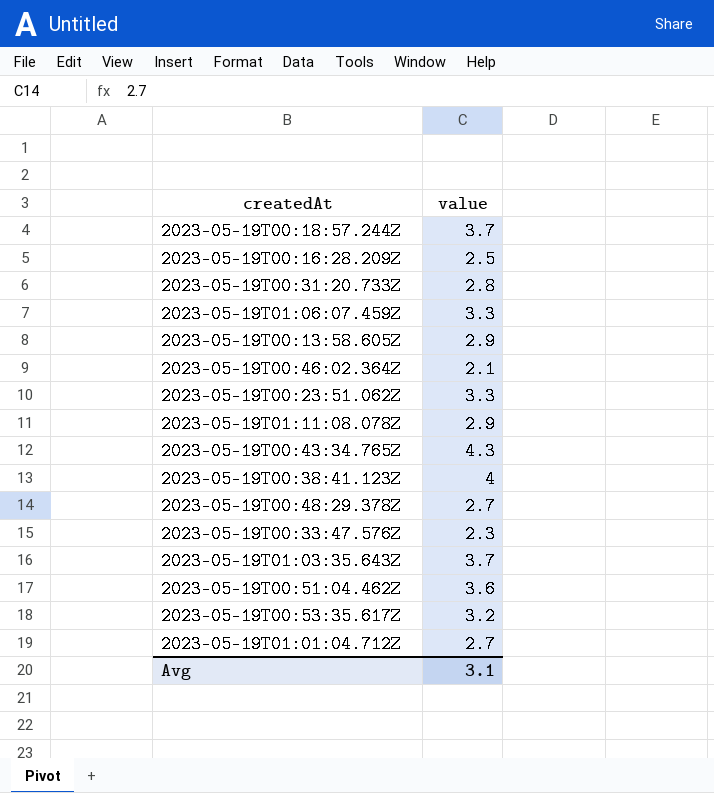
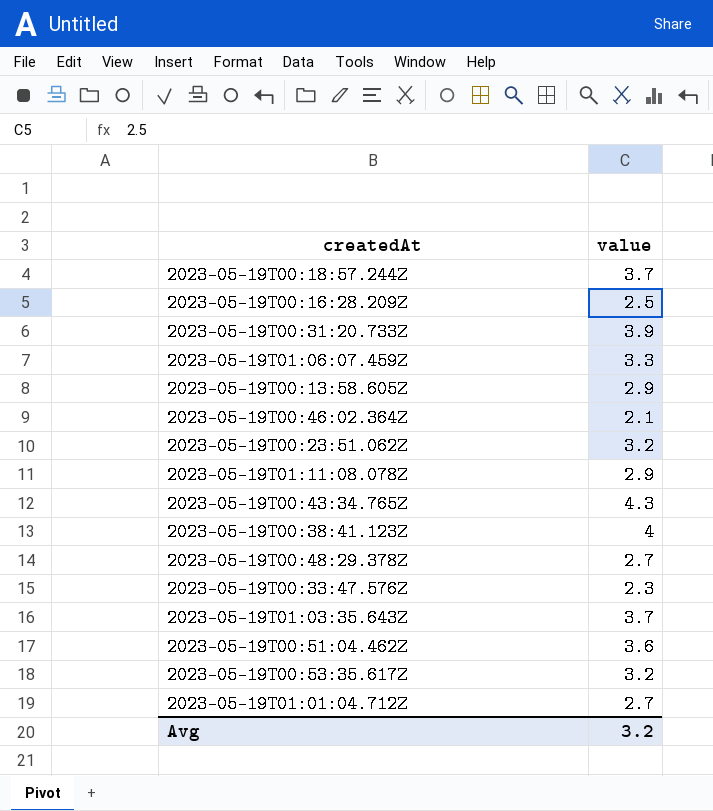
2023-05-19T00:31:20.733Z | value: 2.8 -> 3.9
2023-05-19T00:23:51.062Z | value: 3.3 -> 3.2
Avg | value: 3.1 -> 3.2

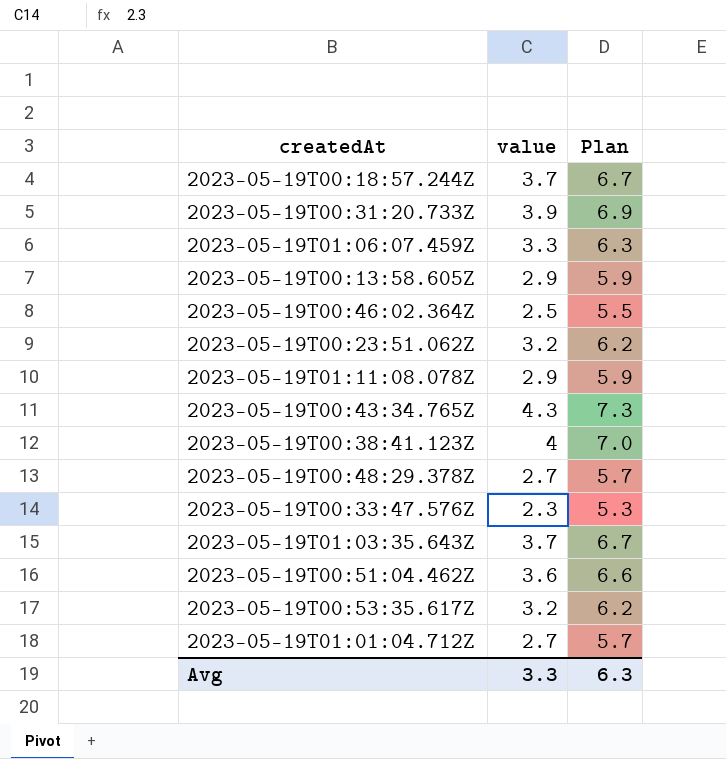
column Plan | formula: none -> [value] + 3
row 2023-05-19T00:16:28.209Z: 2.5 -> none
2023-05-19T00:46:02.364Z | value: 2.1 -> 2.5
Avg | value: 3.2 -> 3.3

